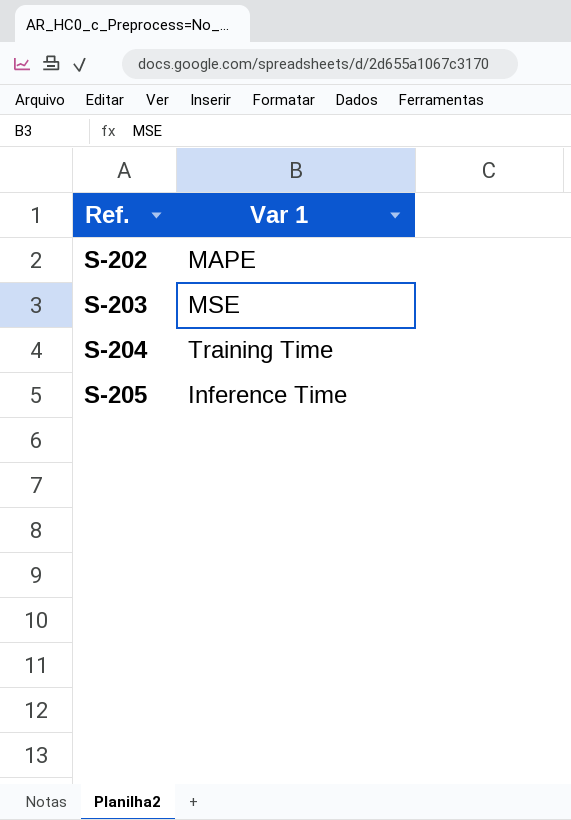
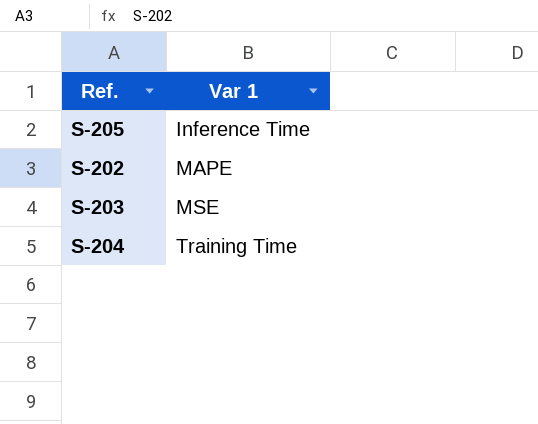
row order: Ref. ascending -> Var 1 ascending

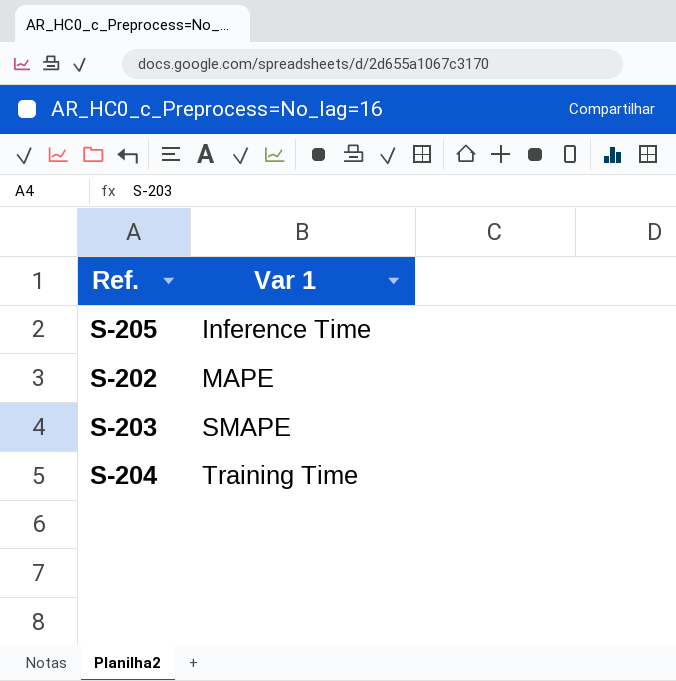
S-203 | Var 1: MSE -> SMAPE

